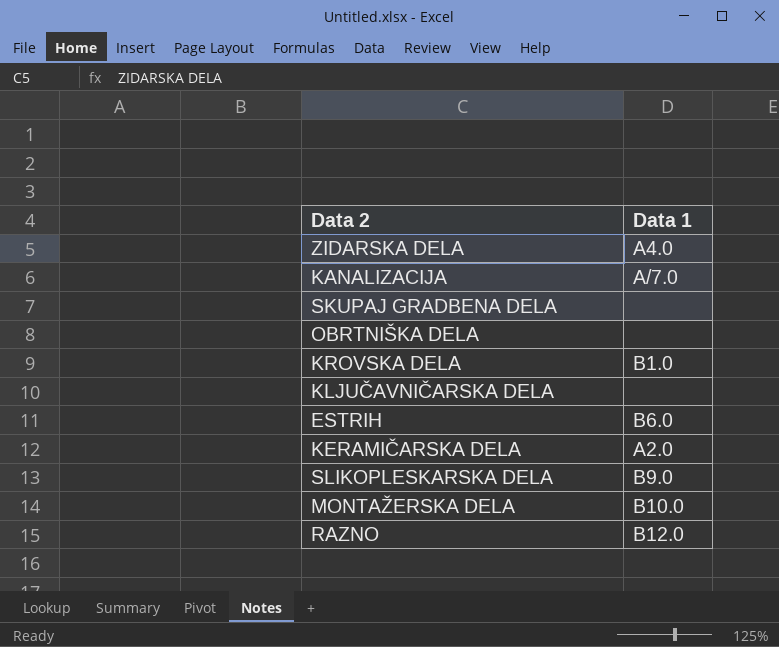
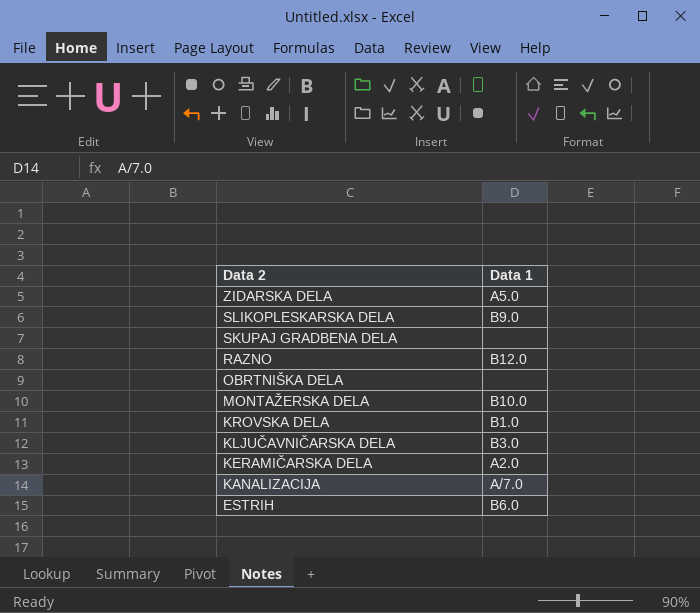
row order: none -> Data 2 descending
ZIDARSKA DELA | Data 1: A4.0 -> A5.0
KLJUČAVNIČARSKA DELA | Data 1: none -> B3.0

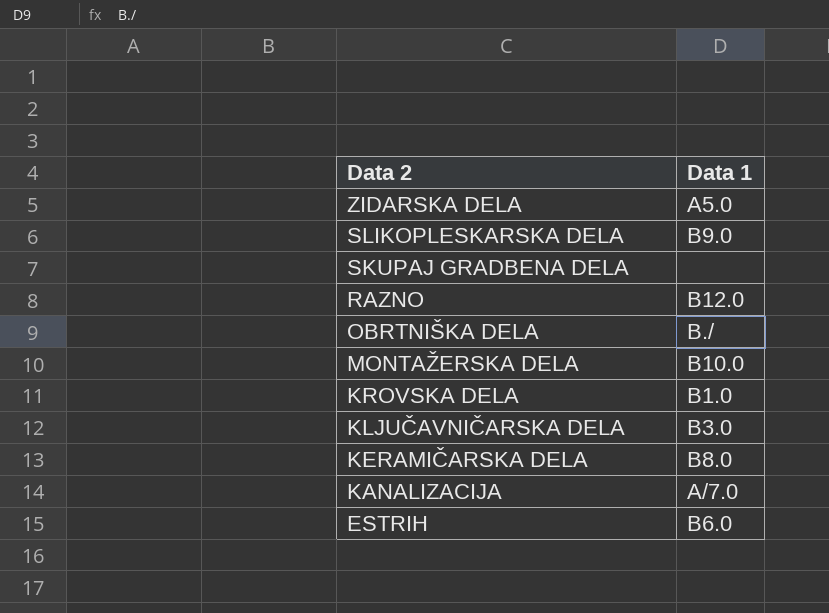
OBRTNIŠKA DELA | Data 1: none -> B./
KERAMIČARSKA DELA | Data 1: A2.0 -> B8.0

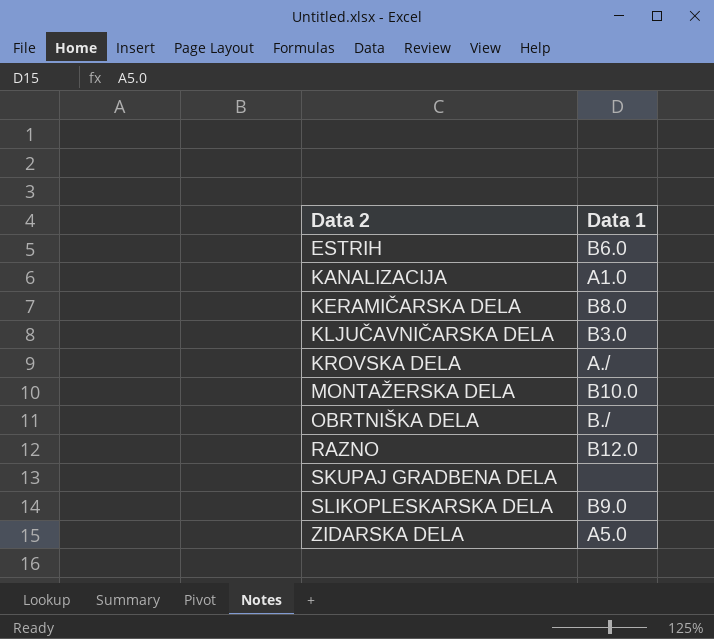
row order: Data 2 descending -> Data 2 ascending
KANALIZACIJA | Data 1: A/7.0 -> A1.0
KROVSKA DELA | Data 1: B1.0 -> A./

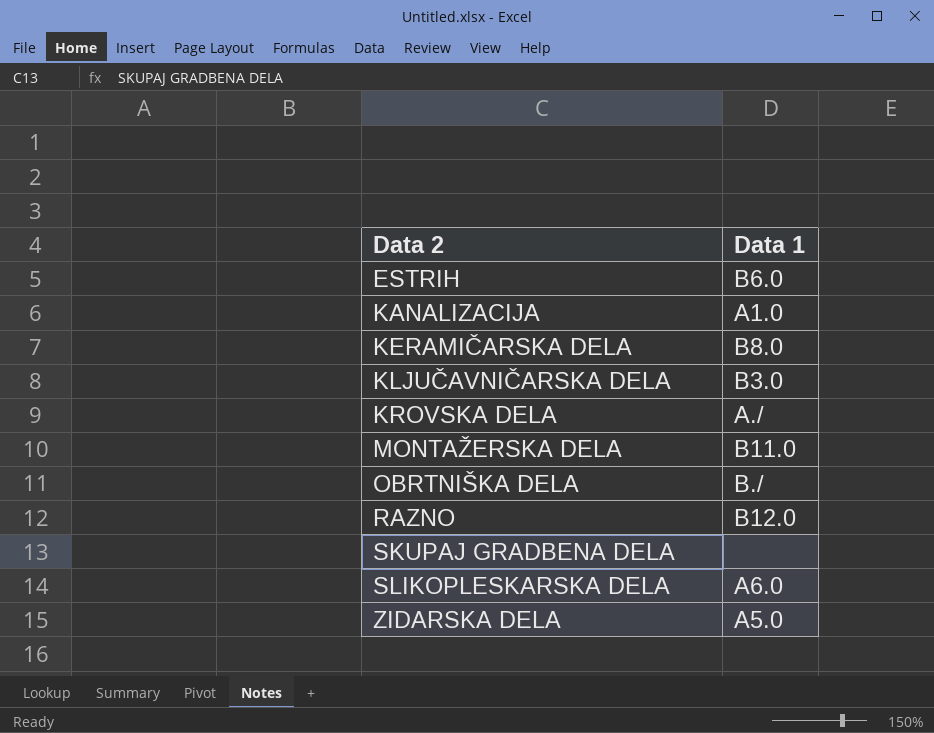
MONTAŽERSKA DELA | Data 1: B10.0 -> B11.0
SLIKOPLESKARSKA DELA | Data 1: B9.0 -> A6.0

